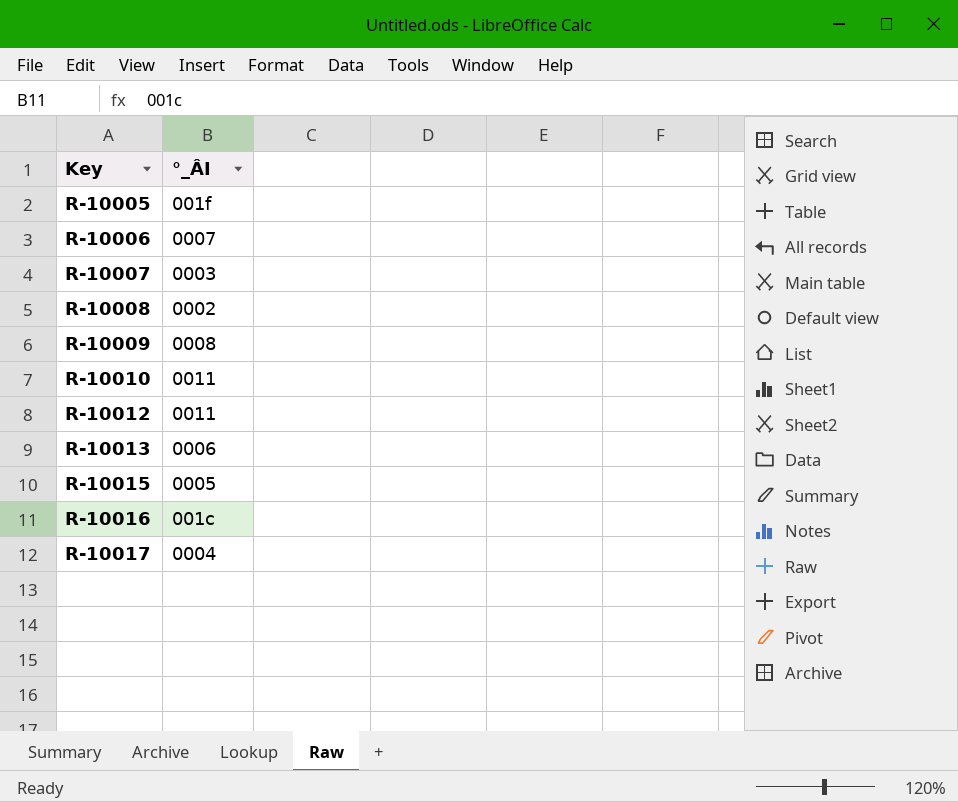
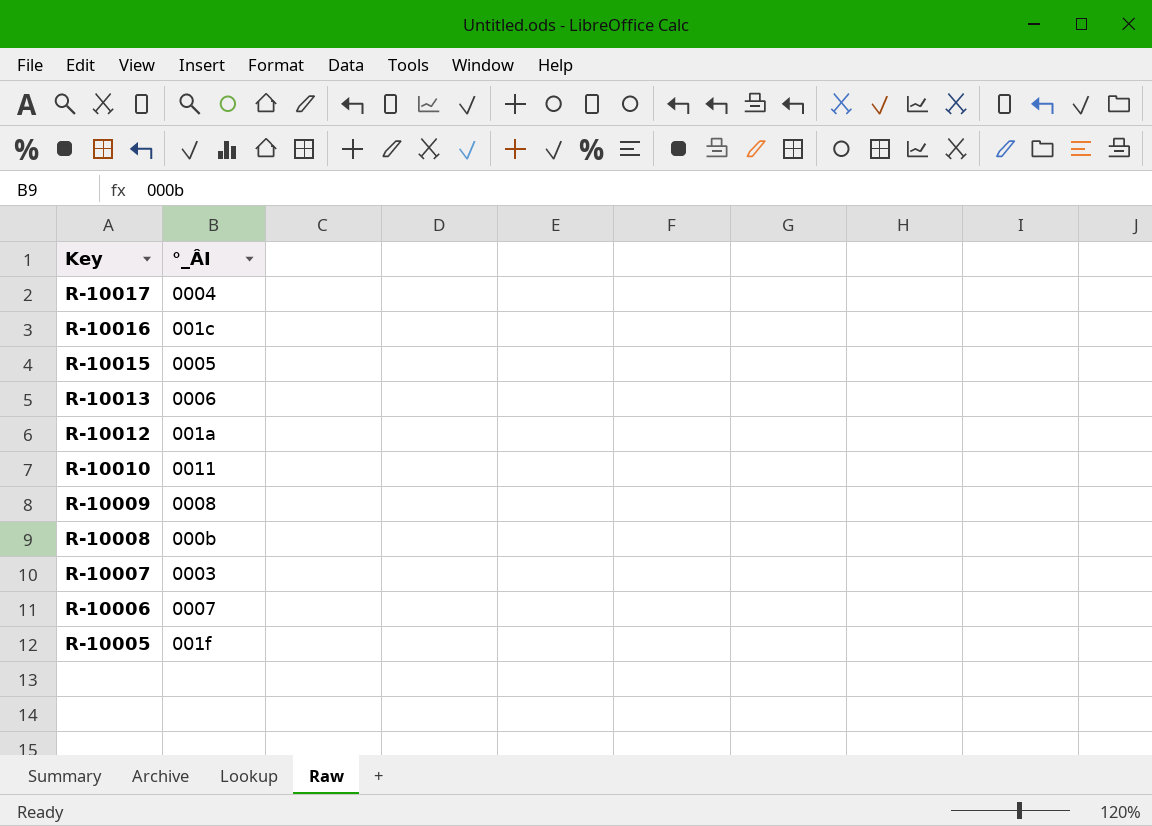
row order: Key ascending -> Key descending
R-10012 | °_ÂI: 0011 -> 001a
R-10008 | °_ÂI: 0002 -> 000b

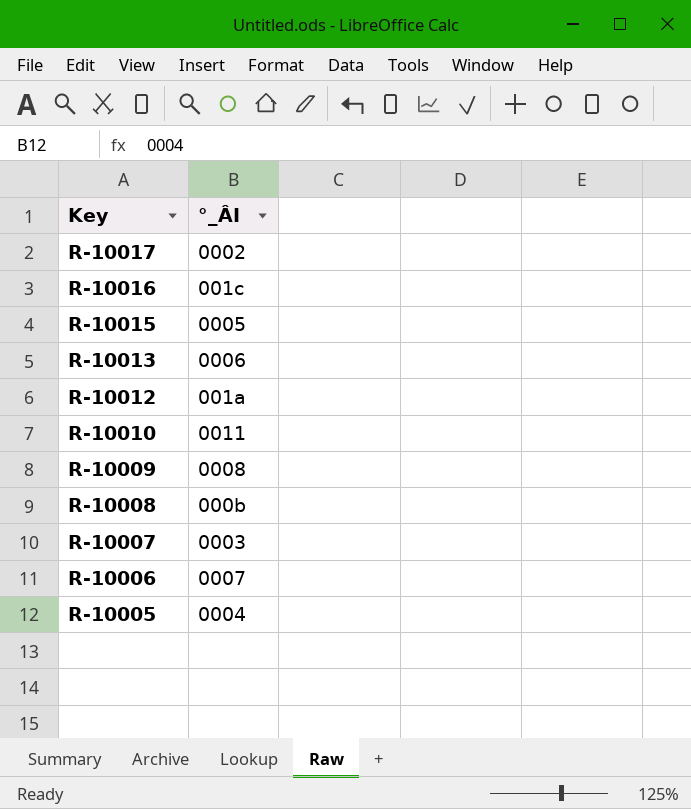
R-10017 | °_ÂI: 0004 -> 0002
R-10005 | °_ÂI: 001f -> 0004

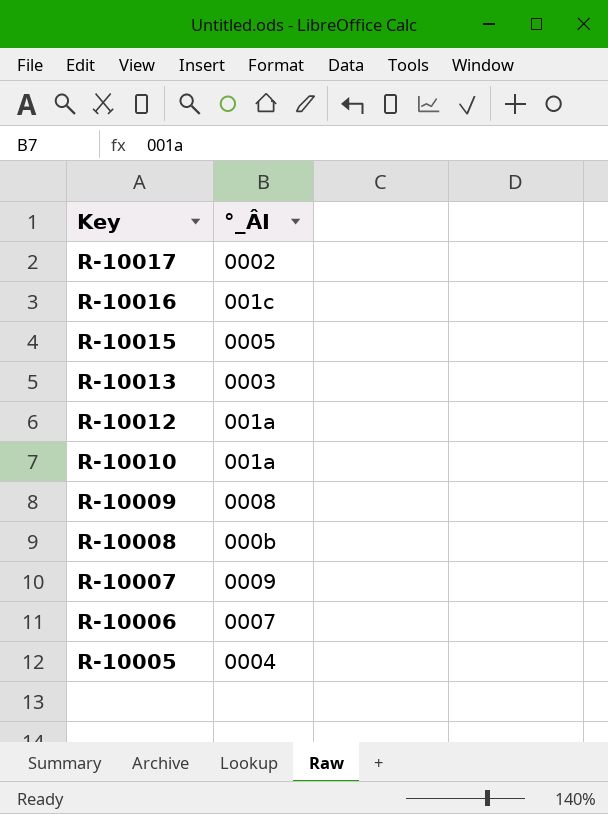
R-10013 | °_ÂI: 0006 -> 0003
R-10010 | °_ÂI: 0011 -> 001a
R-10007 | °_ÂI: 0003 -> 0009

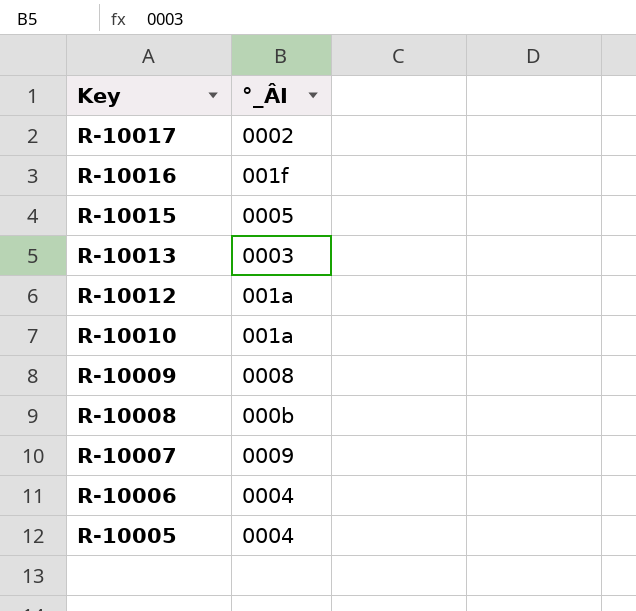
R-10016 | °_ÂI: 001c -> 001f
R-10006 | °_ÂI: 0007 -> 0004

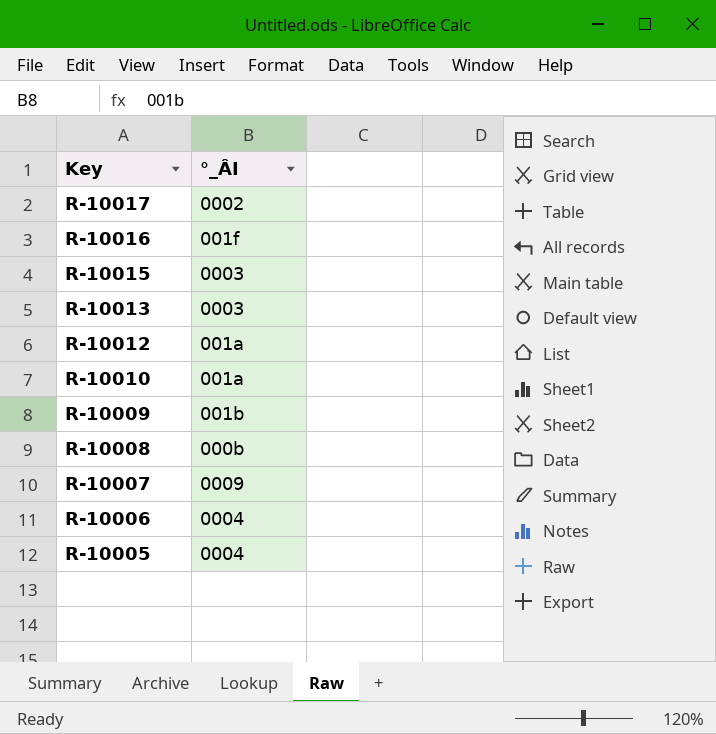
R-10015 | °_ÂI: 0005 -> 0003
R-10009 | °_ÂI: 0008 -> 001b

